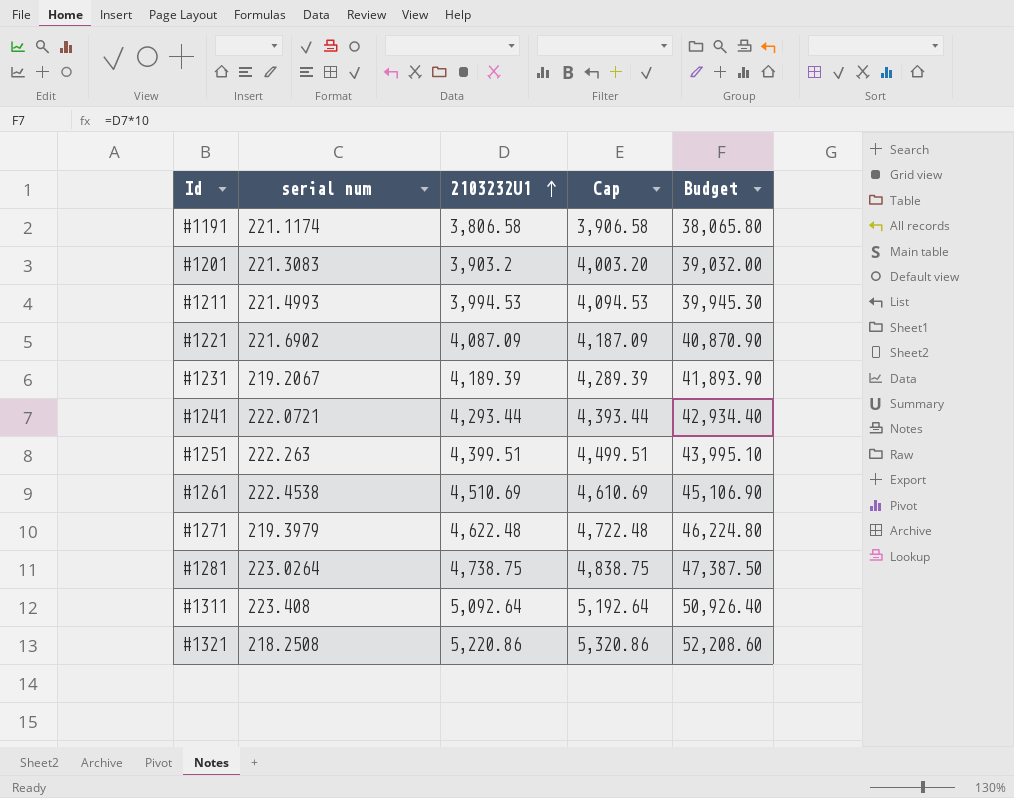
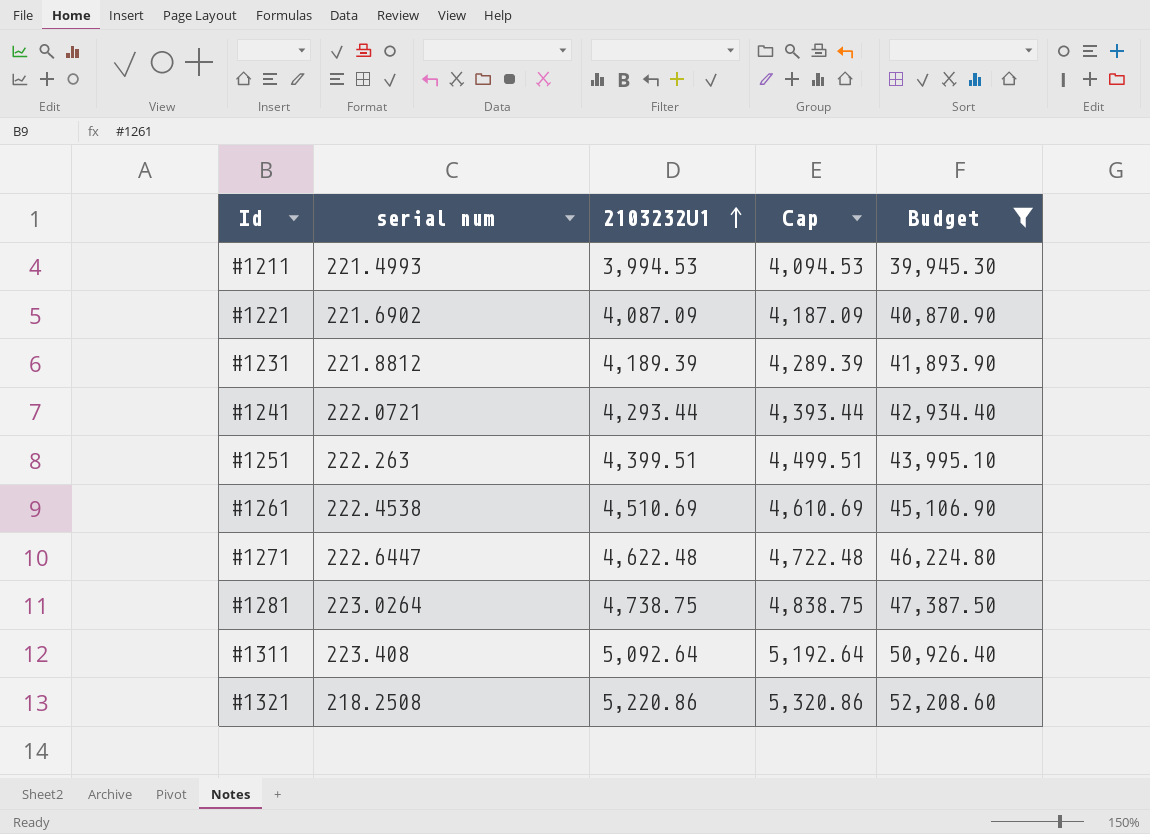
filter: none -> Budget >= 39,945.30
#1231 | serial num: 219.2067 -> 221.8812
#1271 | serial num: 219.3979 -> 222.6447

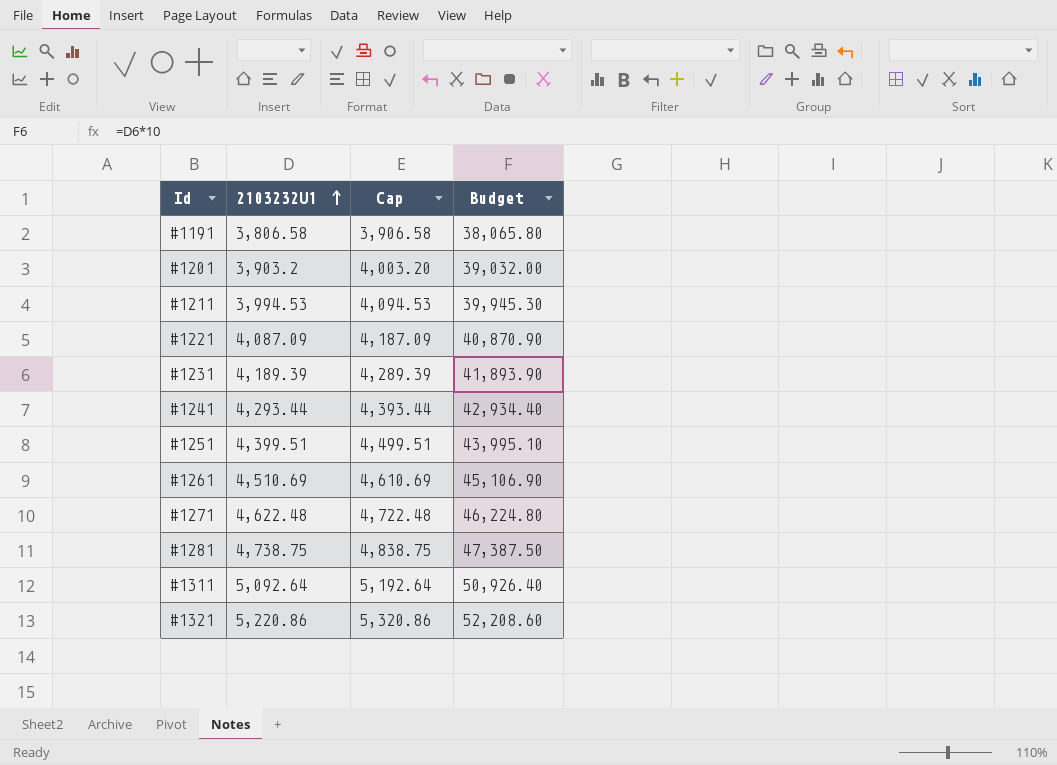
filter: Budget >= 39,945.30 -> none
column serial num | position: 2 -> none

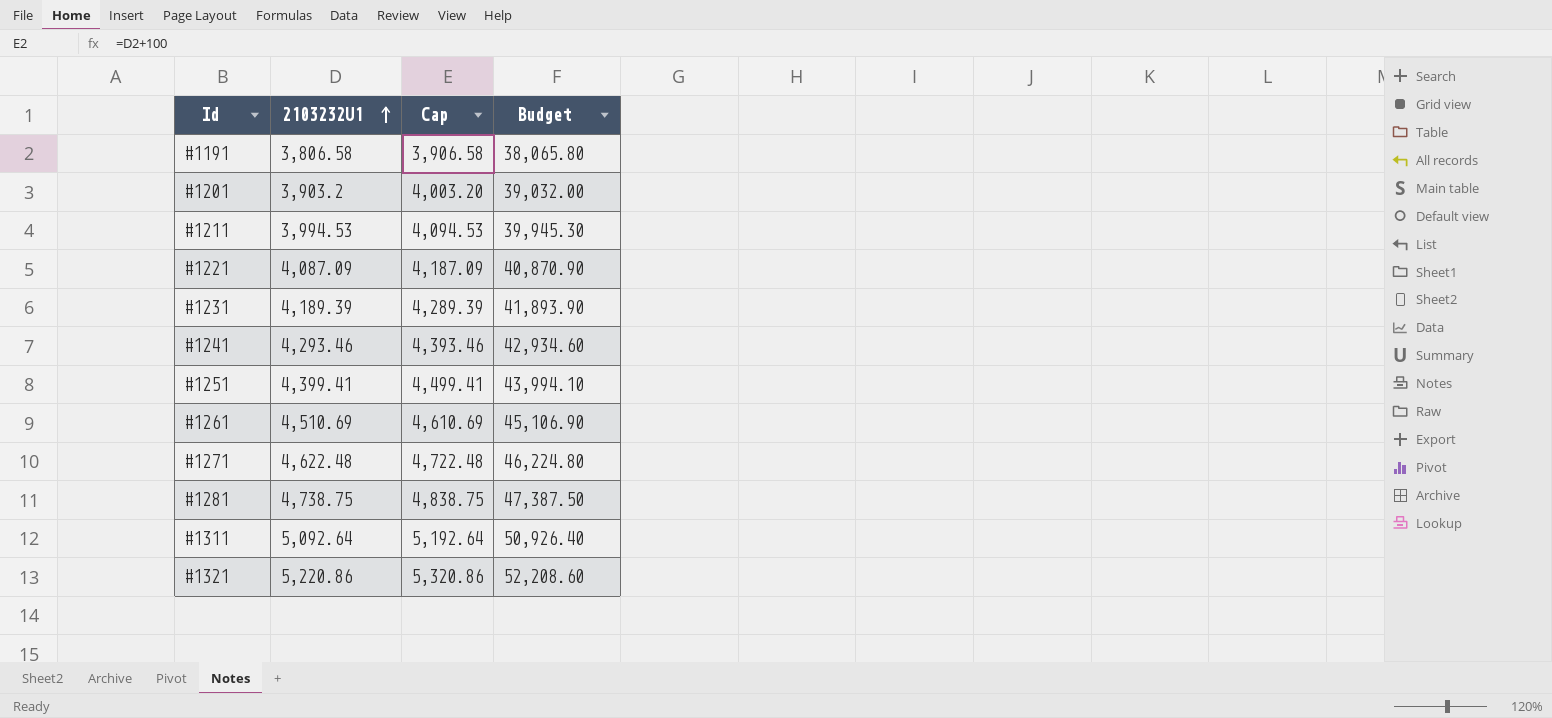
#1241 | 2103232U1: 4,293.44 -> 4,293.46
#1241 | Cap: 4,393.44 -> 4,393.46
#1241 | Budget: 42,934.40 -> 42,934.60
#1251 | 2103232U1: 4,399.51 -> 4,399.41
#1251 | Cap: 4,499.51 -> 4,499.41
#1251 | Budget: 43,995.10 -> 43,994.10

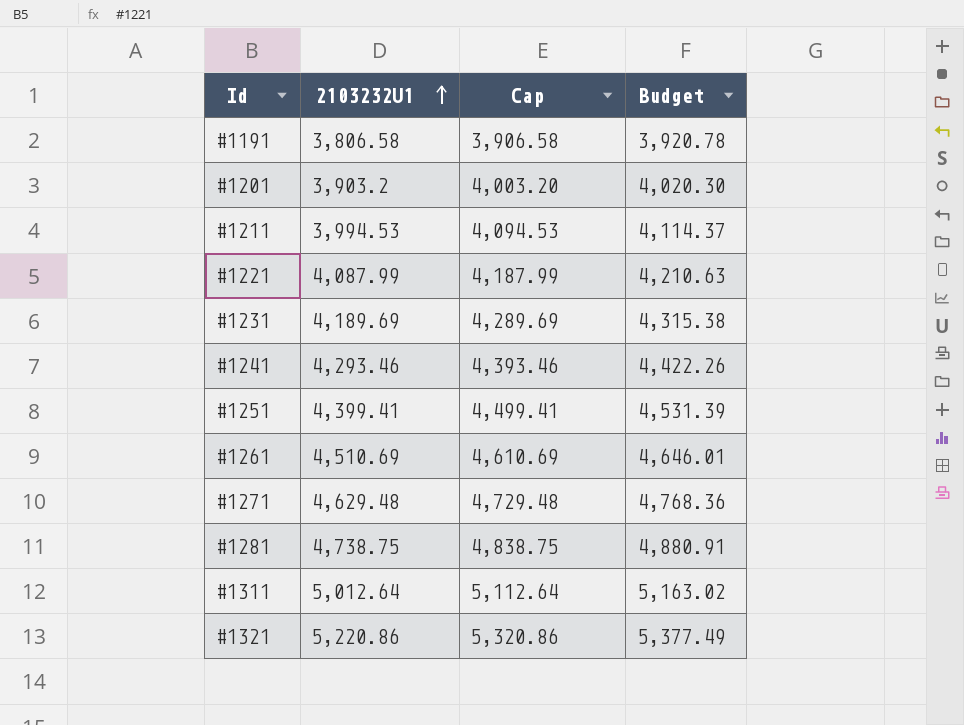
column Budget | formula: [2103232U1] * 10 -> [2103232U1] * 1.03
#1221 | 2103232U1: 4,087.09 -> 4,087.99
#1221 | Cap: 4,187.09 -> 4,187.99
#1231 | 2103232U1: 4,189.39 -> 4,189.69
#1231 | Cap: 4,289.39 -> 4,289.69
#1271 | 2103232U1: 4,622.48 -> 4,629.48
#1271 | Cap: 4,722.48 -> 4,729.48
#1311 | 2103232U1: 5,092.64 -> 5,012.64
#1311 | Cap: 5,192.64 -> 5,112.64

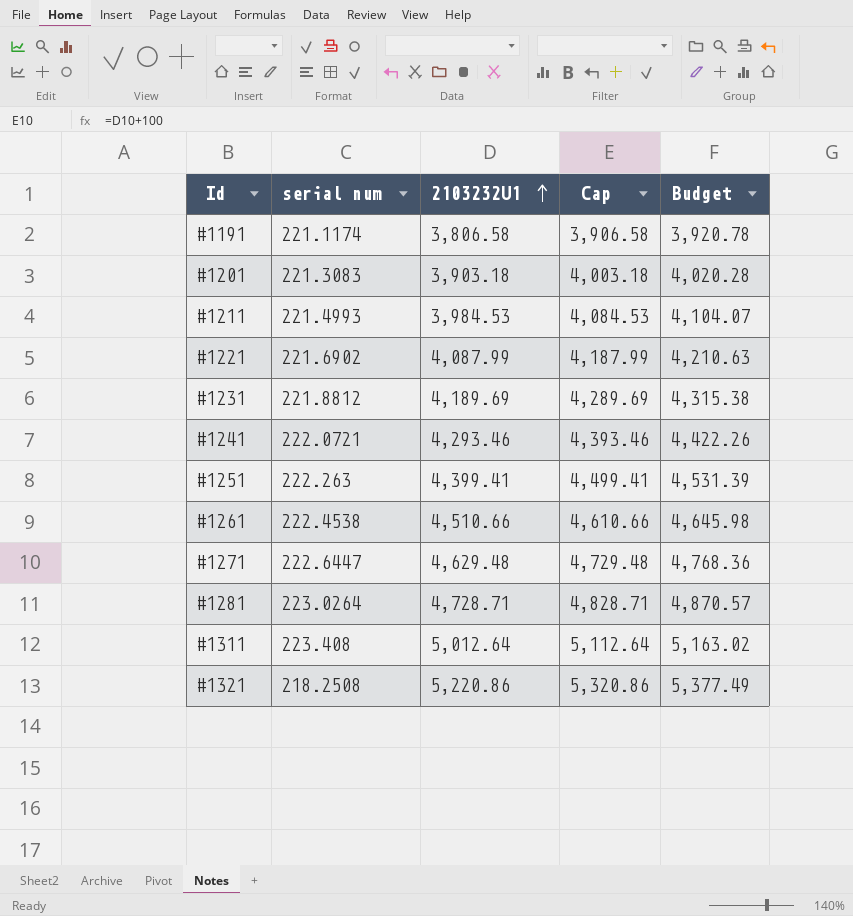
column serial num | position: none -> 2
#1201 | 2103232U1: 3,903.2 -> 3,903.18
#1201 | Cap: 4,003.20 -> 4,003.18
#1201 | Budget: 4,020.30 -> 4,020.28
#1211 | 2103232U1: 3,994.53 -> 3,984.53
#1211 | Cap: 4,094.53 -> 4,084.53
#1211 | Budget: 4,114.37 -> 4,104.07
#1261 | 2103232U1: 4,510.69 -> 4,510.66
#1261 | Cap: 4,610.69 -> 4,610.66
#1261 | Budget: 4,646.01 -> 4,645.98
#1281 | 2103232U1: 4,738.75 -> 4,728.71
#1281 | Cap: 4,838.75 -> 4,828.71
#1281 | Budget: 4,880.91 -> 4,870.57

